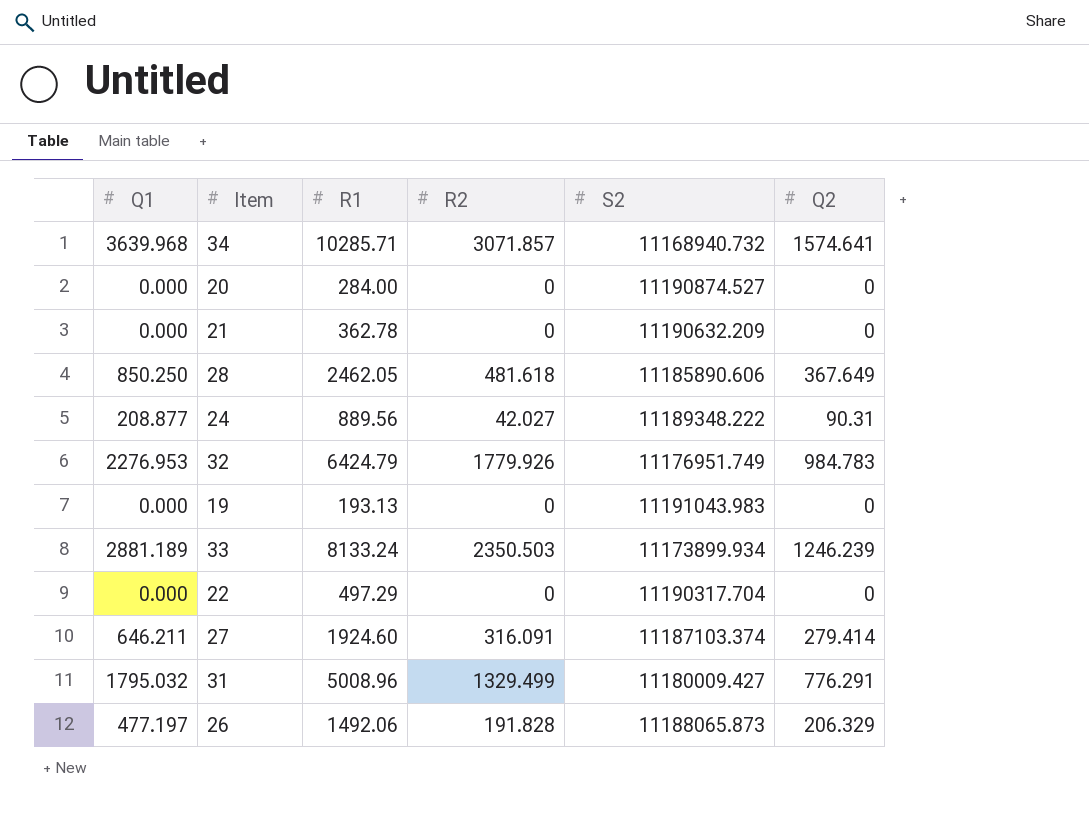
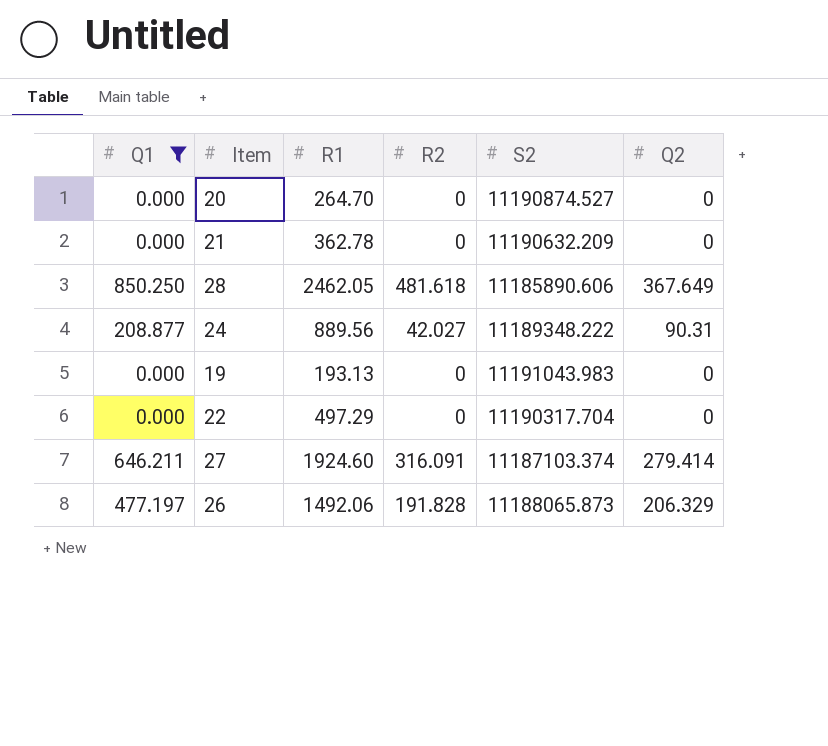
filter: none -> Q1 <= 850.250
20 | R1: 284.00 -> 264.70

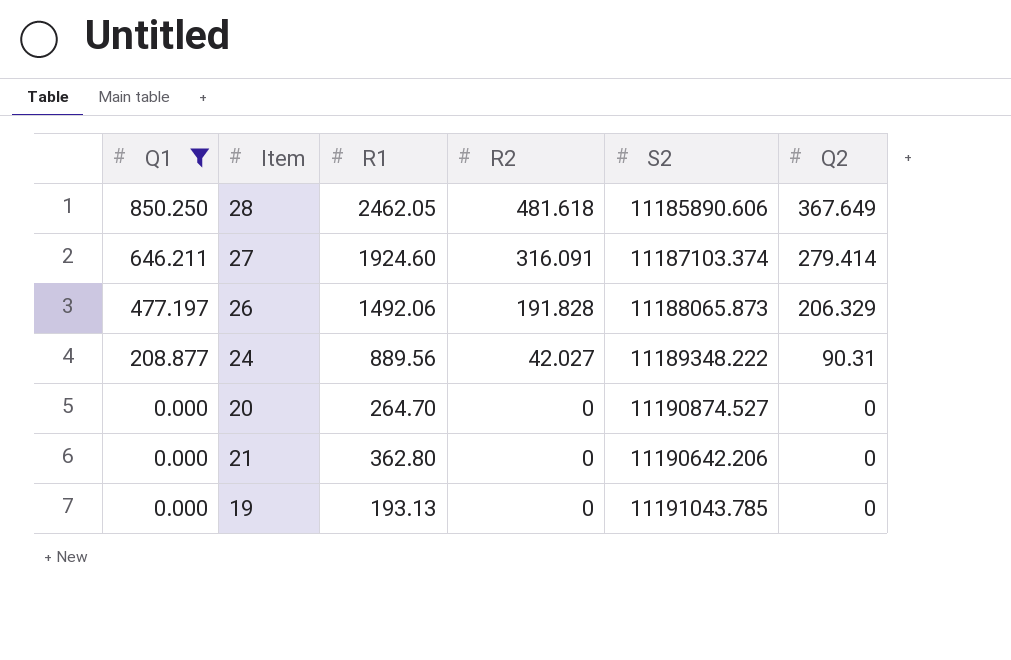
row order: none -> Q1 descending
row 22: 0.000 | 497.29 | 0 | 11190317.704 | 0 -> none
21 | R1: 362.78 -> 362.80
21 | S2: 11190632.209 -> 11190642.206
19 | S2: 11191043.983 -> 11191043.785

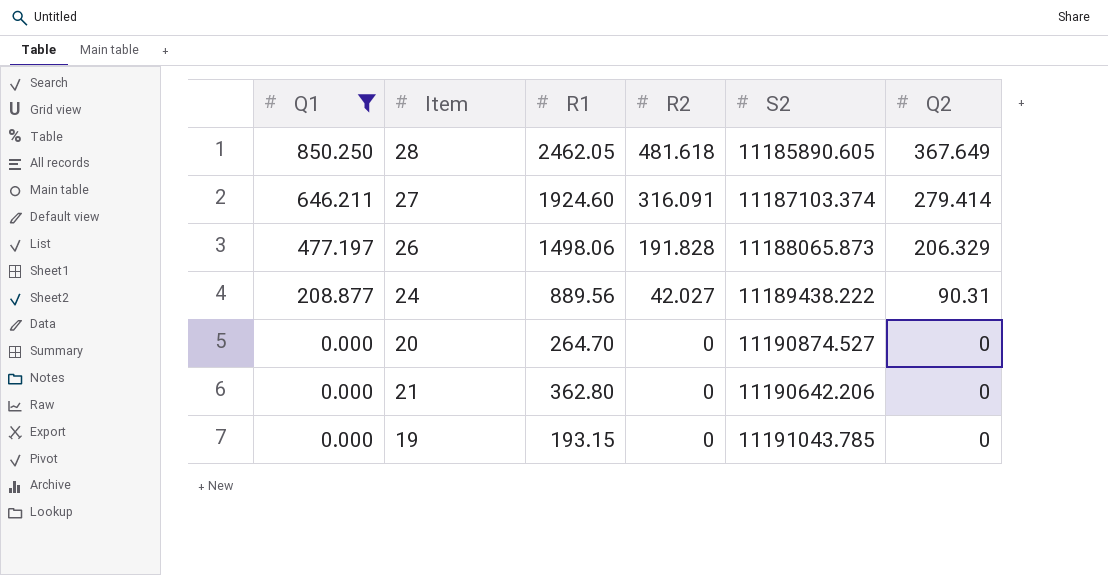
28 | S2: 11185890.606 -> 11185890.605
26 | R1: 1492.06 -> 1498.06
24 | S2: 11189348.222 -> 11189438.222
19 | R1: 193.13 -> 193.15

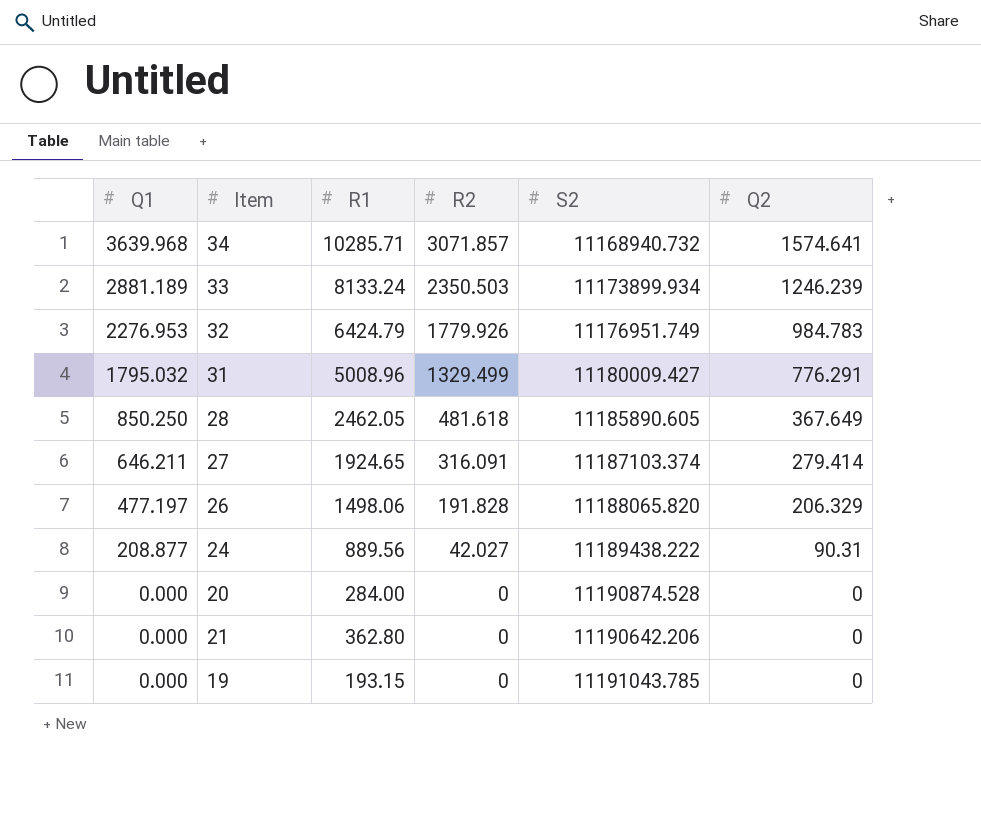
filter: Q1 <= 850.250 -> none
27 | R1: 1924.60 -> 1924.65
26 | S2: 11188065.873 -> 11188065.820
20 | R1: 264.70 -> 284.00
20 | S2: 11190874.527 -> 11190874.528

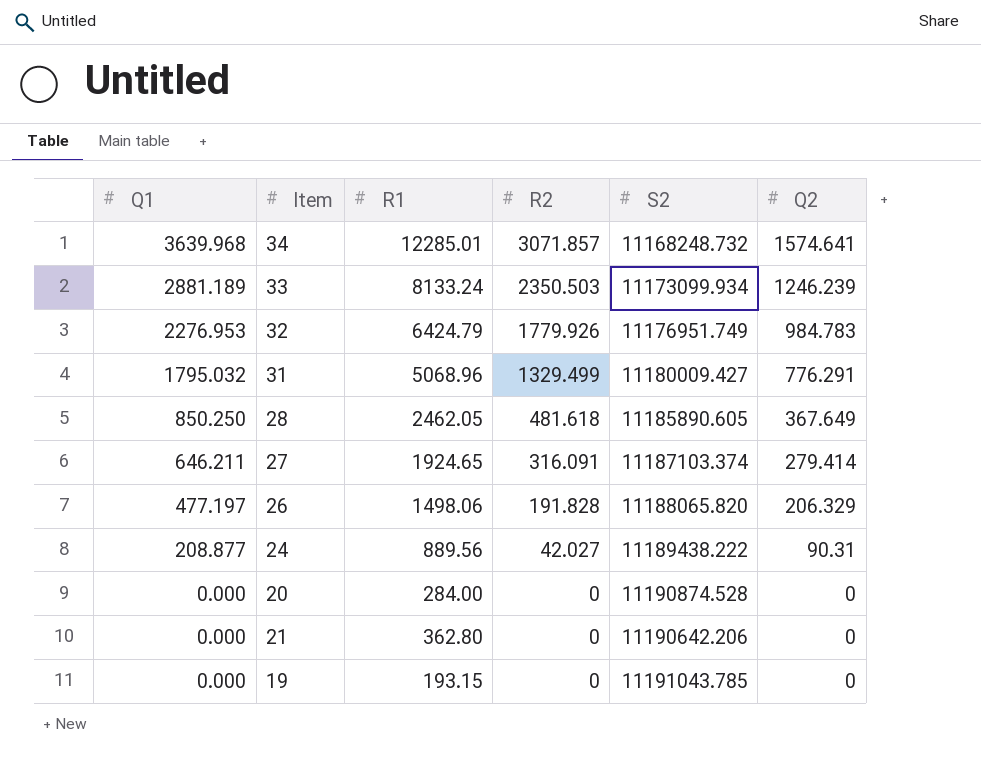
34 | R1: 10285.71 -> 12285.01
34 | S2: 11168940.732 -> 11168248.732
33 | S2: 11173899.934 -> 11173099.934
31 | R1: 5008.96 -> 5068.96

